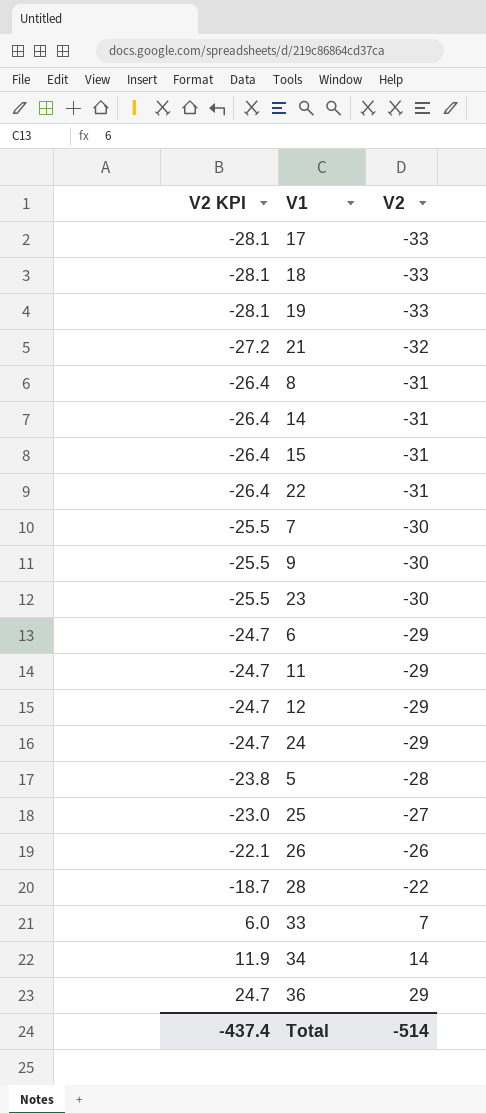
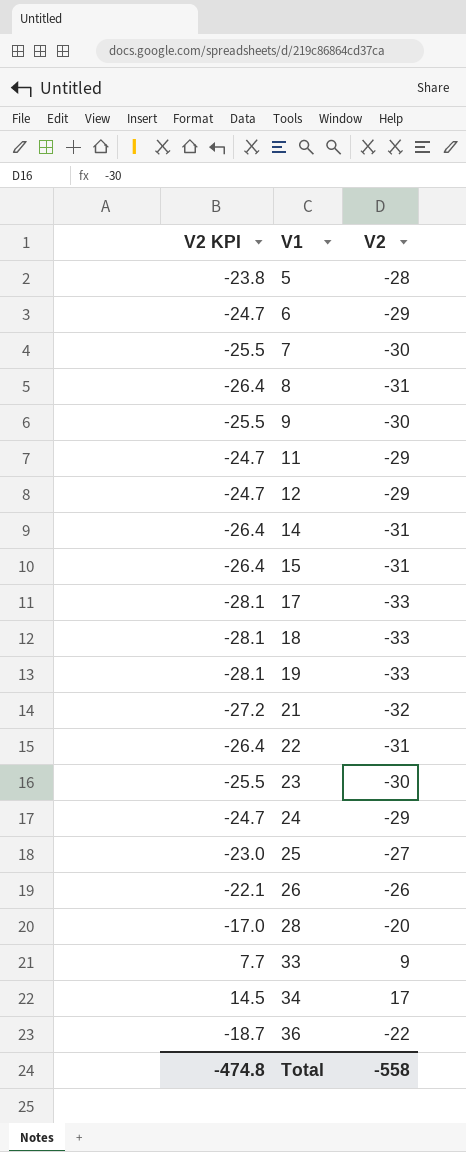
row order: V2 KPI ascending -> V1 ascending
28 | V2 KPI: -18.7 -> -17.0
28 | V2: -22 -> -20
33 | V2 KPI: 6.0 -> 7.7
33 | V2: 7 -> 9
34 | V2 KPI: 11.9 -> 14.5
34 | V2: 14 -> 17
36 | V2 KPI: 24.7 -> -18.7
36 | V2: 29 -> -22
Total | V2 KPI: -437.4 -> -474.8
Total | V2: -514 -> -558

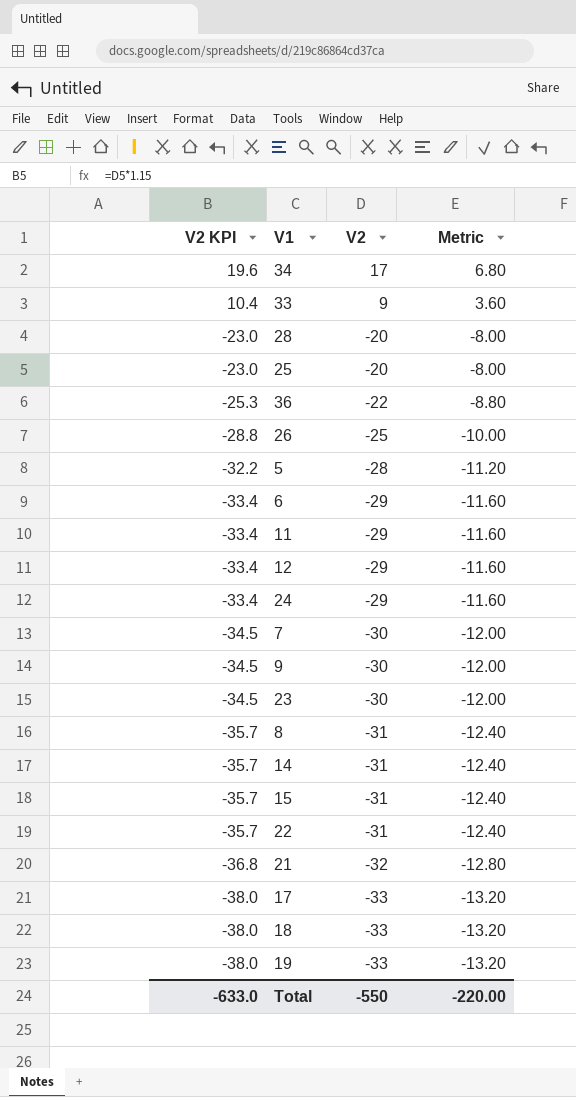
row order: V1 ascending -> V2 KPI descending
column V2 KPI | formula: [V2] * 0.85 -> [V2] * 1.15
column Metric | formula: none -> [V2] * 0.4
25 | V2: -27 -> -20
26 | V2: -26 -> -25
Total | V2 KPI: -474.8 -> -633.0
Total | V2: -558 -> -550

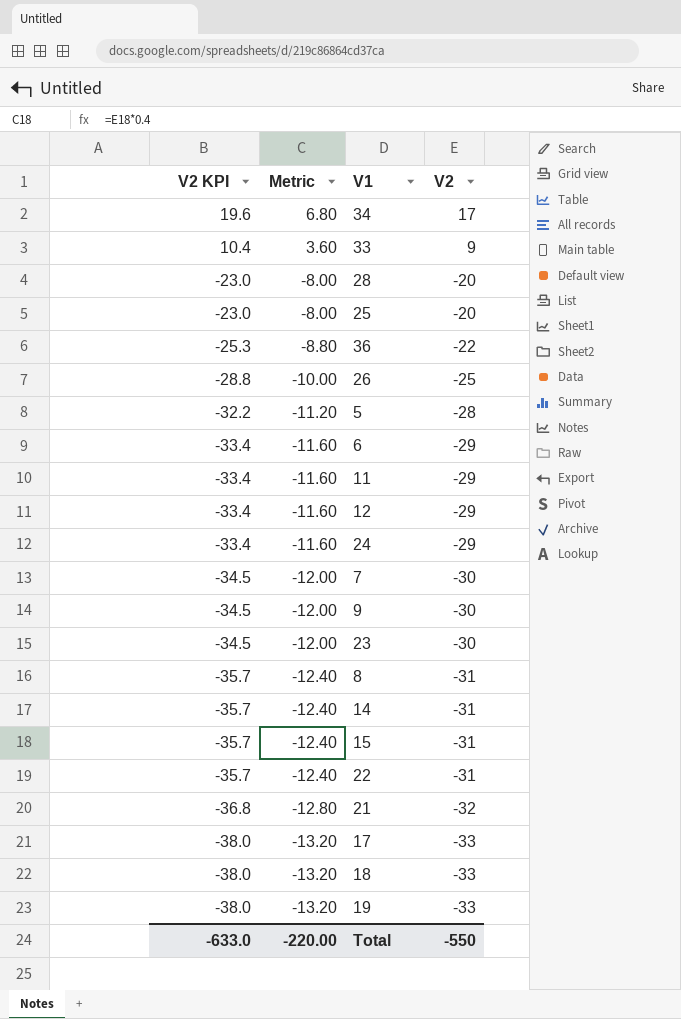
column Metric | position: 4 -> 2

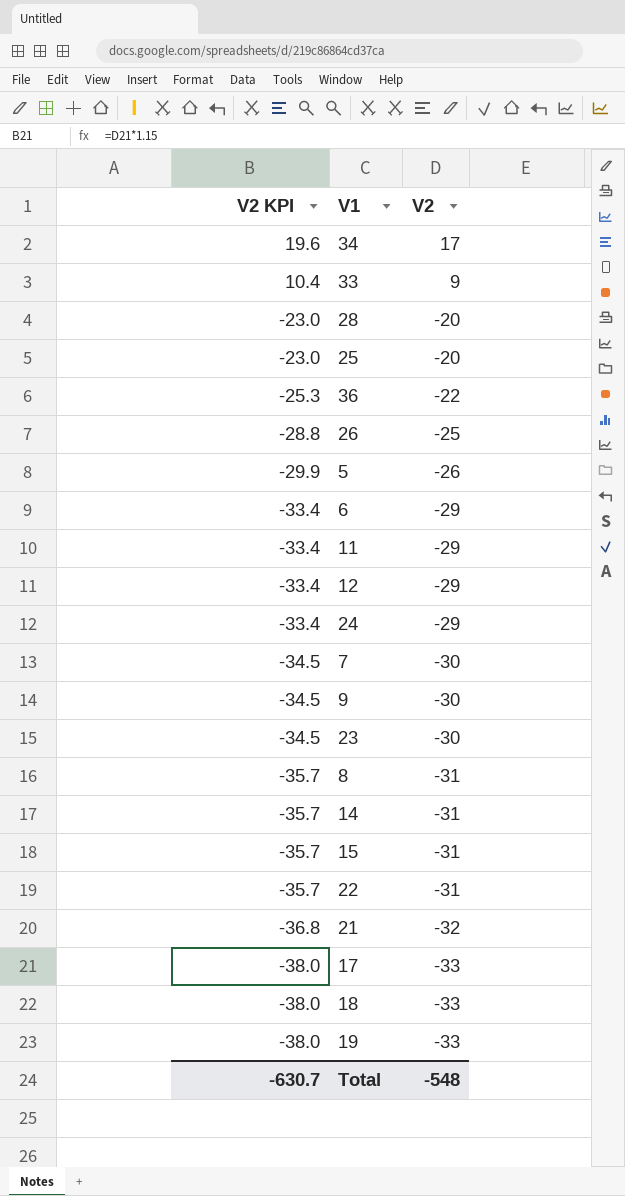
column Metric | formula: [V2] * 0.4 -> none
5 | V2 KPI: -32.2 -> -29.9
5 | V2: -28 -> -26
Total | V2 KPI: -633.0 -> -630.7
Total | V2: -550 -> -548

